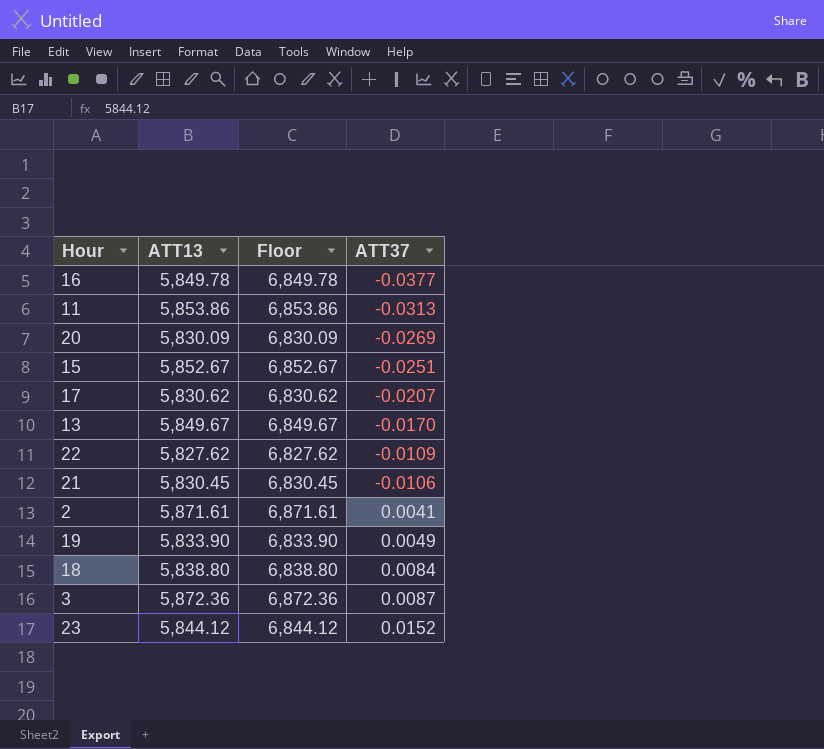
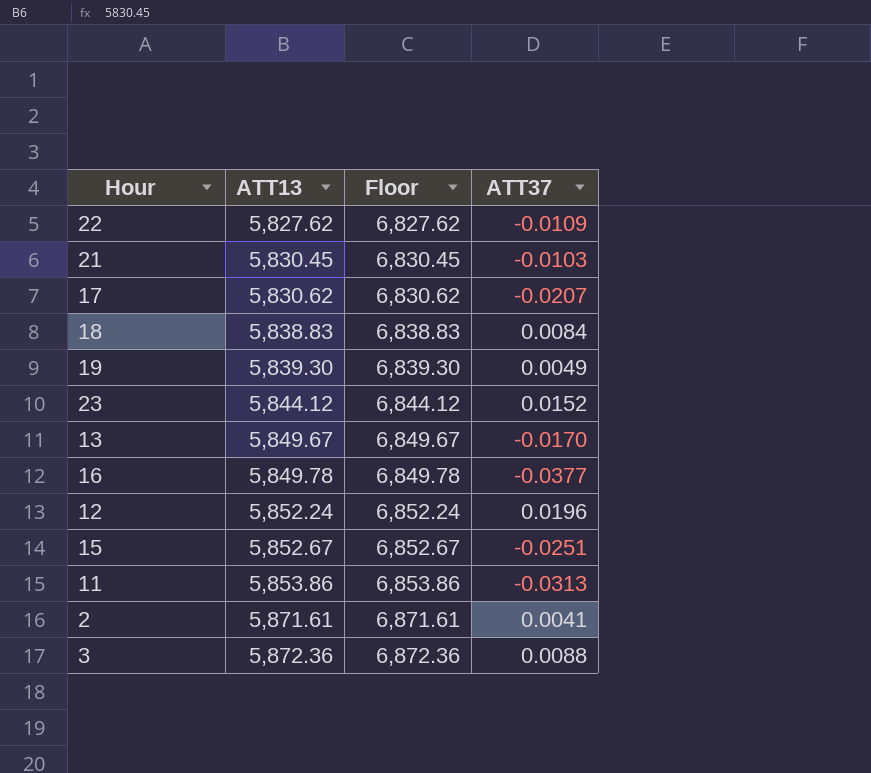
row order: ATT37 ascending -> ATT13 ascending
row 20: 5,830.09 | 6,830.09 | -0.0269 -> none
21 | ATT37: -0.0106 -> -0.0103
18 | ATT13: 5,838.80 -> 5,838.83
18 | Floor: 6,838.80 -> 6,838.83
19 | ATT13: 5,833.90 -> 5,839.30
19 | Floor: 6,833.90 -> 6,839.30
row 12: none -> 5,852.24 | 6,852.24 | 0.0196
3 | ATT37: 0.0087 -> 0.0088

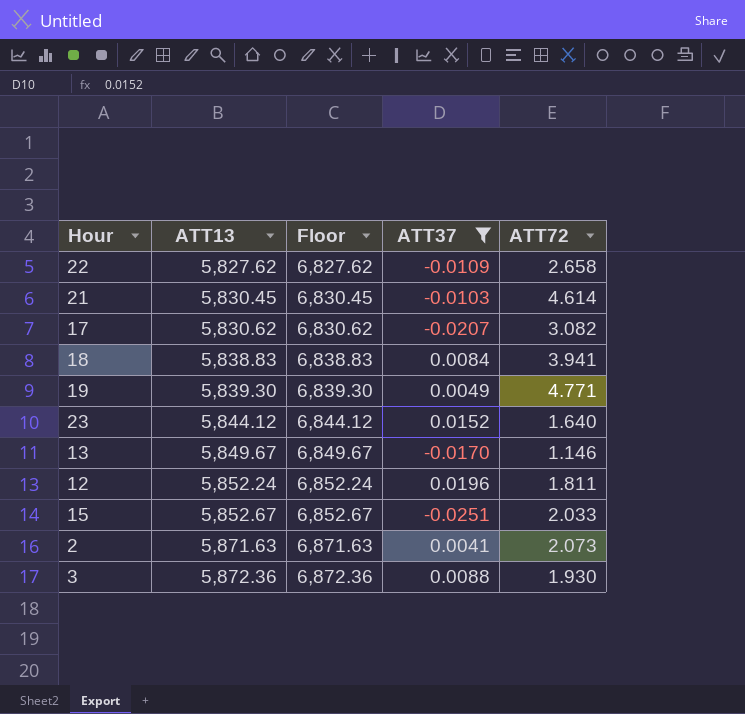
filter: none -> ATT37 >= -0.0251
column ATT72 | position: none -> 5
2 | ATT13: 5,871.61 -> 5,871.63
2 | Floor: 6,871.61 -> 6,871.63

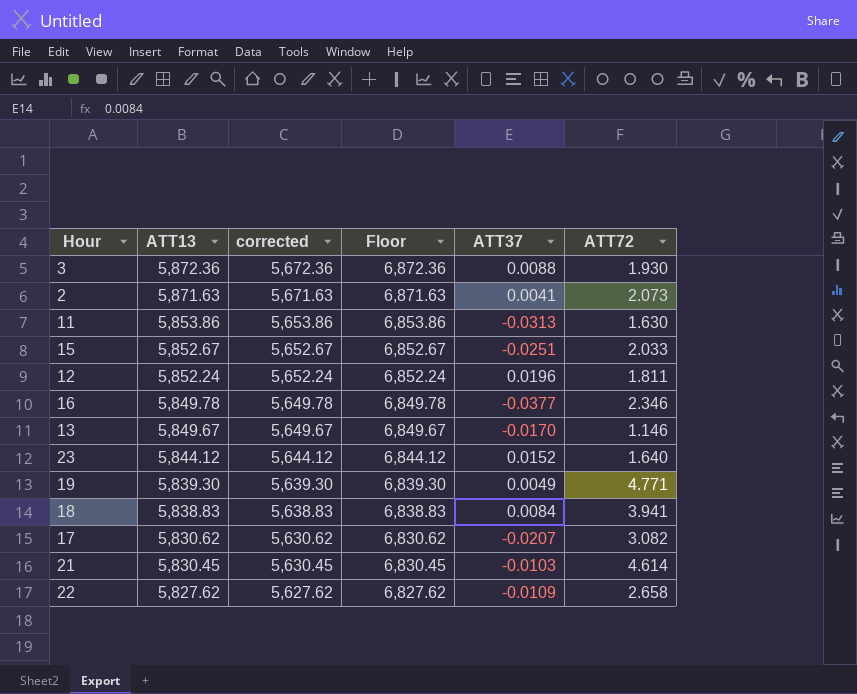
filter: ATT37 >= -0.0251 -> none
row order: ATT13 ascending -> ATT13 descending
column corrected | formula: none -> [ATT13] - 200

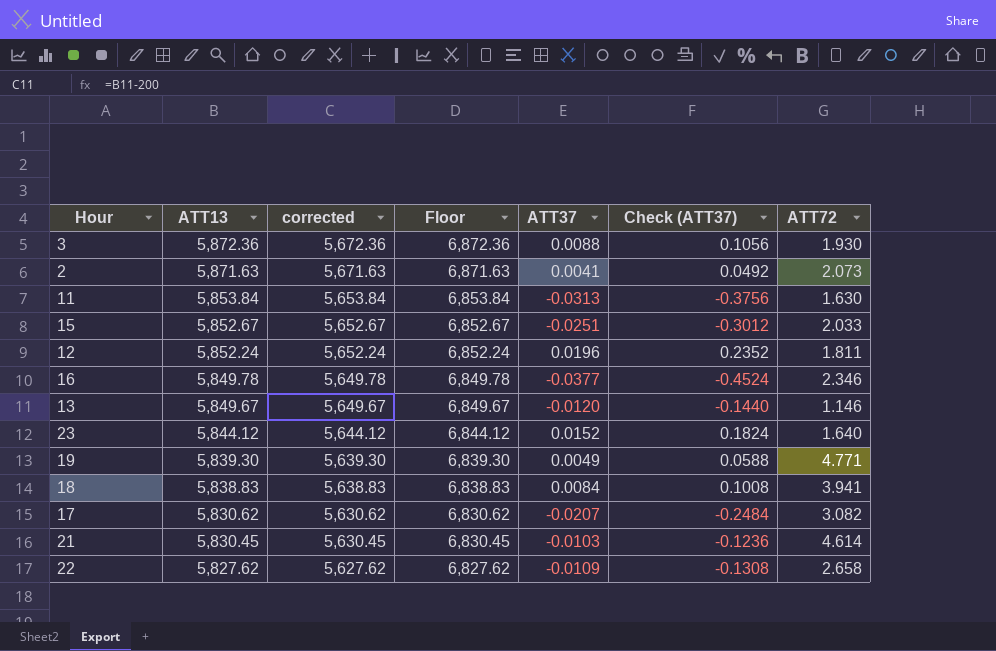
column Check (ATT37) | formula: none -> [ATT37] * 12
11 | ATT13: 5,853.86 -> 5,853.84
11 | corrected: 5,653.86 -> 5,653.84
11 | Floor: 6,853.86 -> 6,853.84
13 | ATT37: -0.0170 -> -0.0120

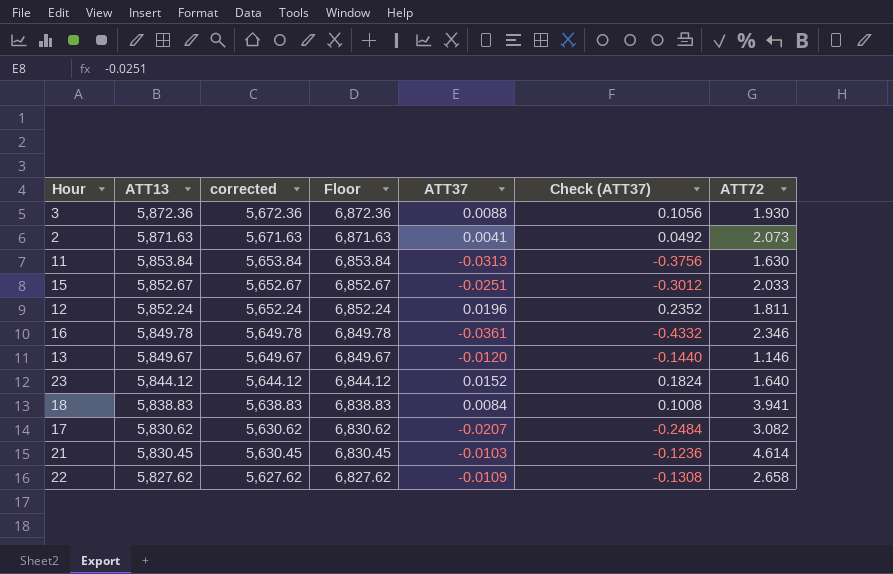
row 19: 5,839.30 | 5,639.30 | 6,839.30 | 0.0049 | 0.0588 | 4.771 -> none
16 | ATT37: -0.0377 -> -0.0361
16 | Check (ATT37): -0.4524 -> -0.4332

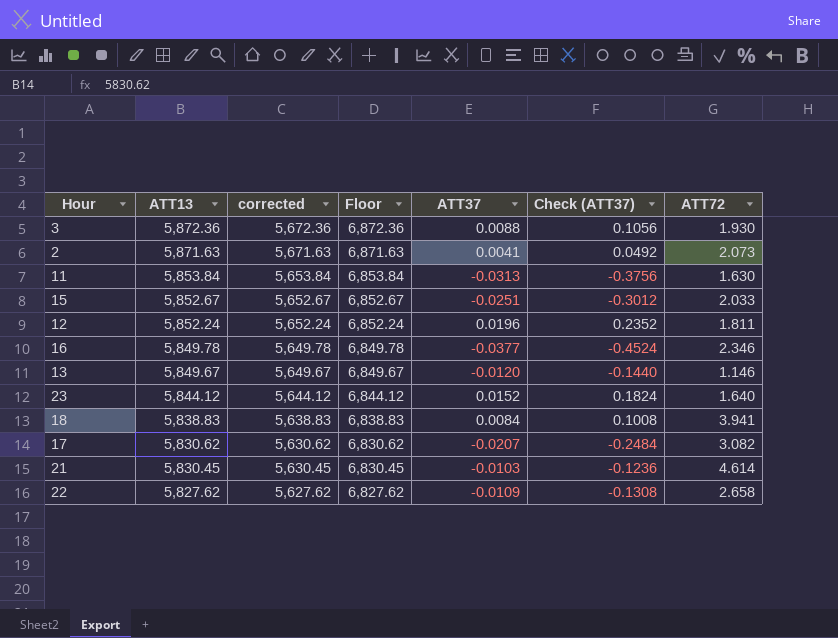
16 | ATT37: -0.0361 -> -0.0377
16 | Check (ATT37): -0.4332 -> -0.4524

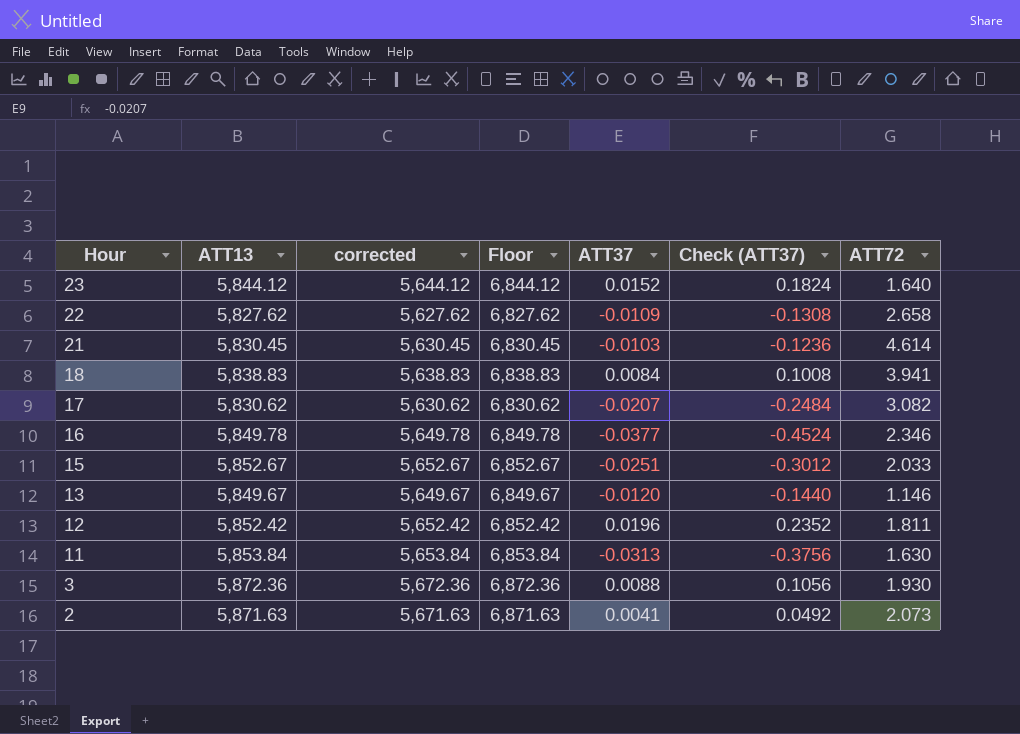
row order: ATT13 descending -> Hour descending
12 | ATT13: 5,852.24 -> 5,852.42
12 | corrected: 5,652.24 -> 5,652.42
12 | Floor: 6,852.24 -> 6,852.42

